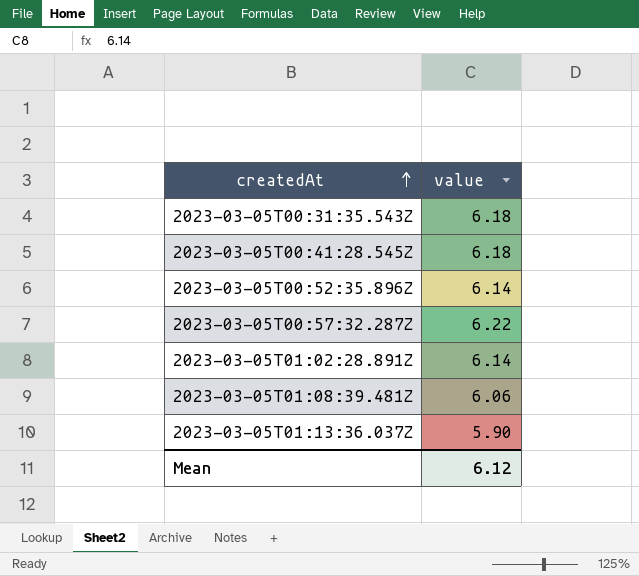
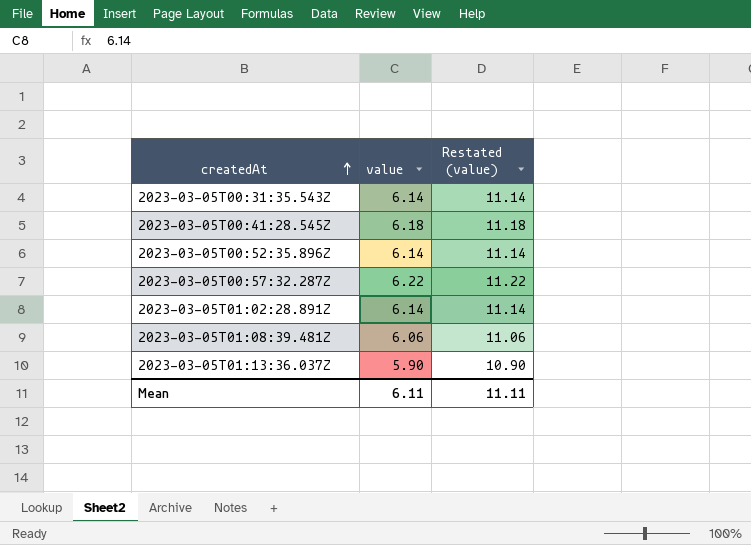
column Restated (value) | formula: none -> [value] + 5
2023-03-05T00:31:35.543Z | value: 6.18 -> 6.14
Mean | value: 6.12 -> 6.11

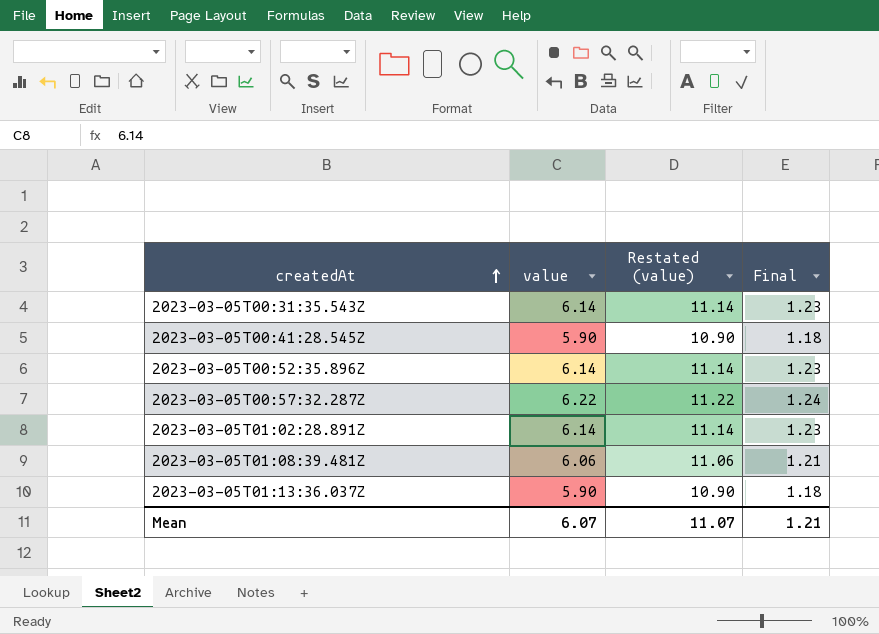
column Final | formula: none -> [value] * 0.2
2023-03-05T00:41:28.545Z | value: 6.18 -> 5.90
2023-03-05T00:41:28.545Z | Restated (value): 11.18 -> 10.90
Mean | value: 6.11 -> 6.07
Mean | Restated (value): 11.11 -> 11.07

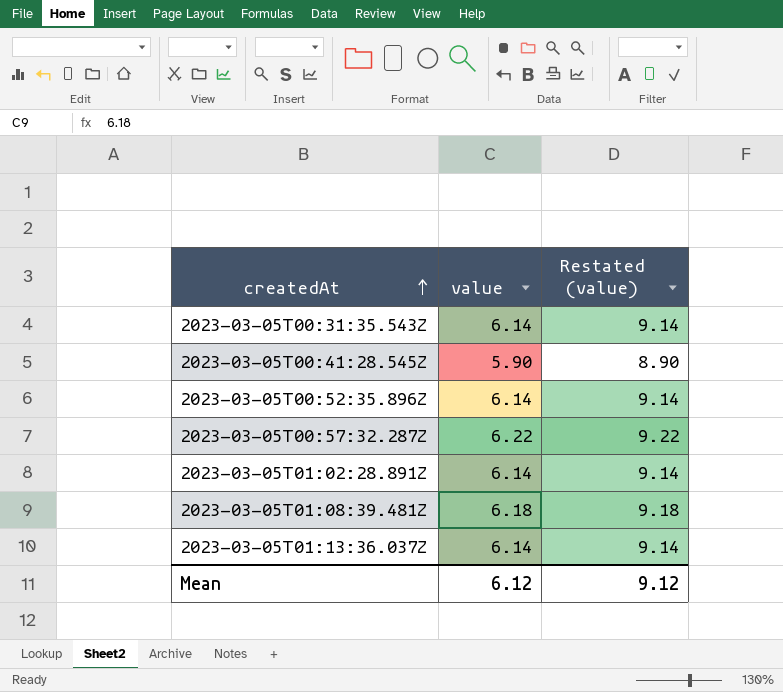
column Final | formula: [value] * 0.2 -> none
column Restated (value) | formula: [value] + 5 -> [value] + 3
2023-03-05T01:08:39.481Z | value: 6.06 -> 6.18
2023-03-05T01:13:36.037Z | value: 5.90 -> 6.14
Mean | value: 6.07 -> 6.12
Mean | Restated (value): 11.07 -> 9.12

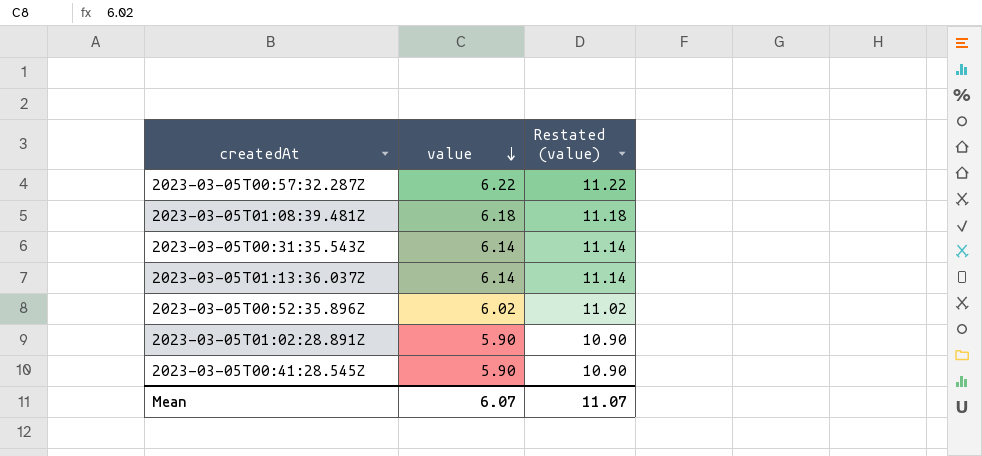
row order: createdAt ascending -> value descending
column Restated (value) | formula: [value] + 3 -> [value] + 5
2023-03-05T00:52:35.896Z | value: 6.14 -> 6.02
2023-03-05T01:02:28.891Z | value: 6.14 -> 5.90
Mean | value: 6.12 -> 6.07
Mean | Restated (value): 9.12 -> 11.07

